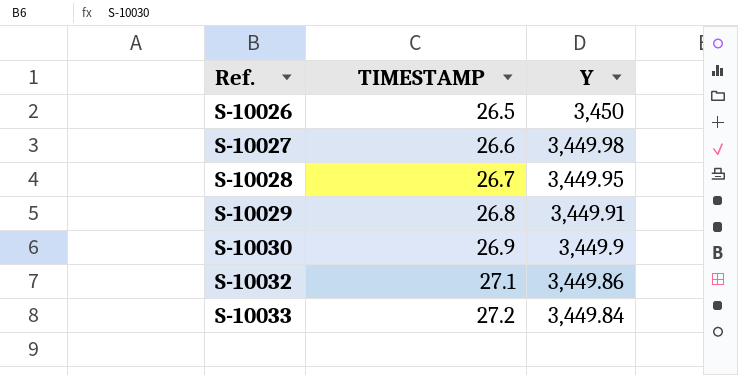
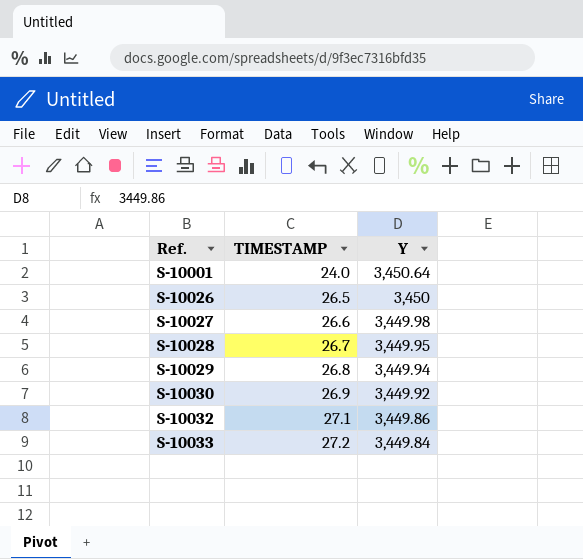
row S-10001: none -> 24.0 | 3,450.64
S-10029 | Y: 3,449.91 -> 3,449.94
S-10030 | Y: 3,449.9 -> 3,449.92

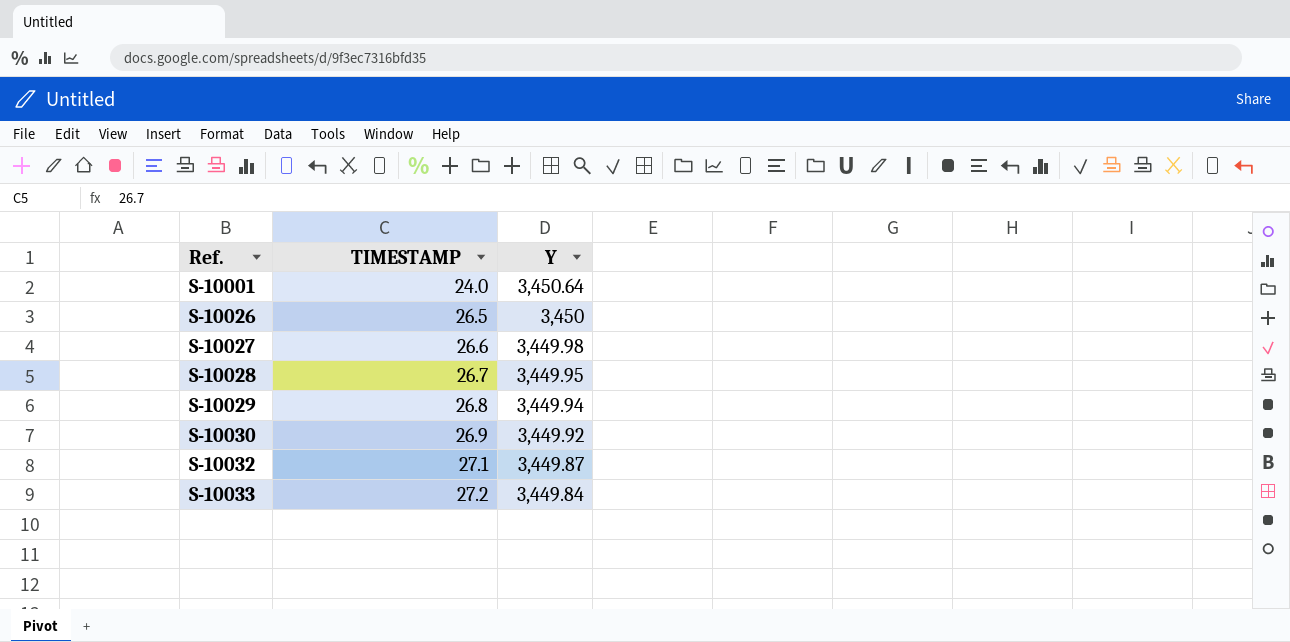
S-10032 | Y: 3,449.86 -> 3,449.87

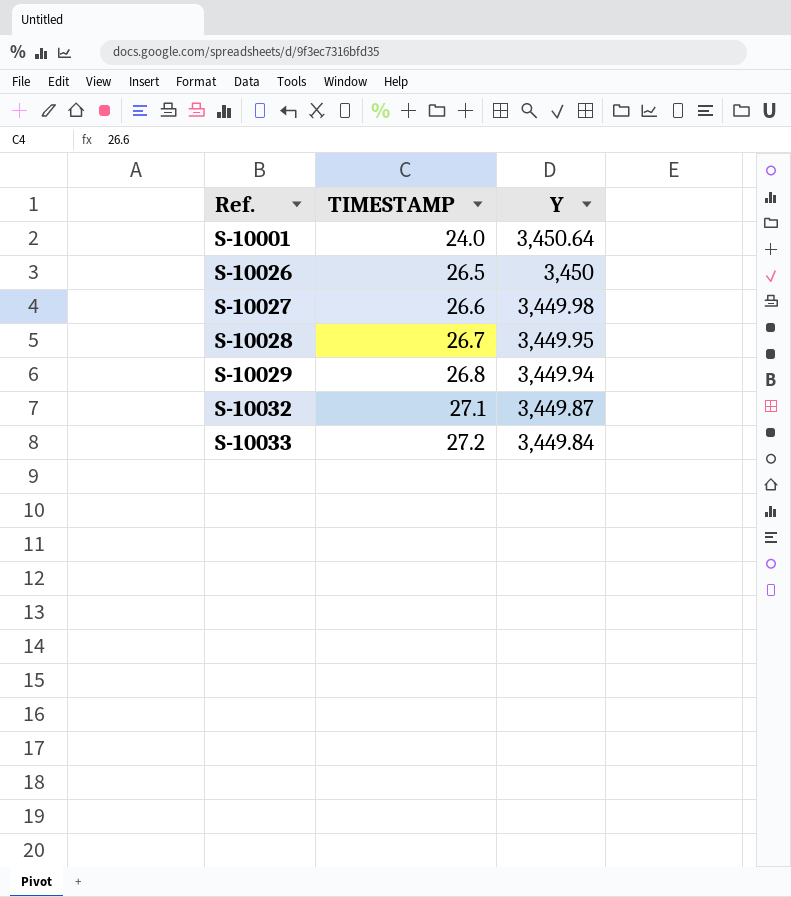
row S-10030: 26.9 | 3,449.92 -> none

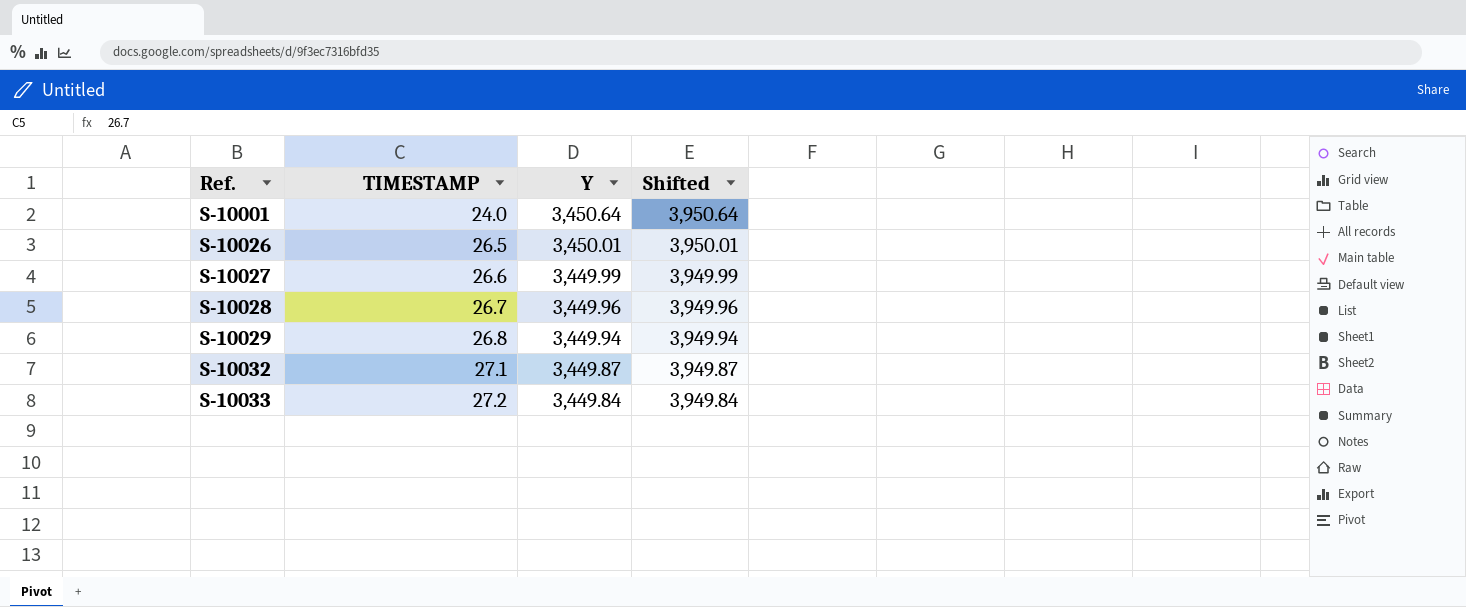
column Shifted | formula: none -> [Y] + 500
S-10026 | Y: 3,450 -> 3,450.01
S-10027 | Y: 3,449.98 -> 3,449.99
S-10028 | Y: 3,449.95 -> 3,449.96

